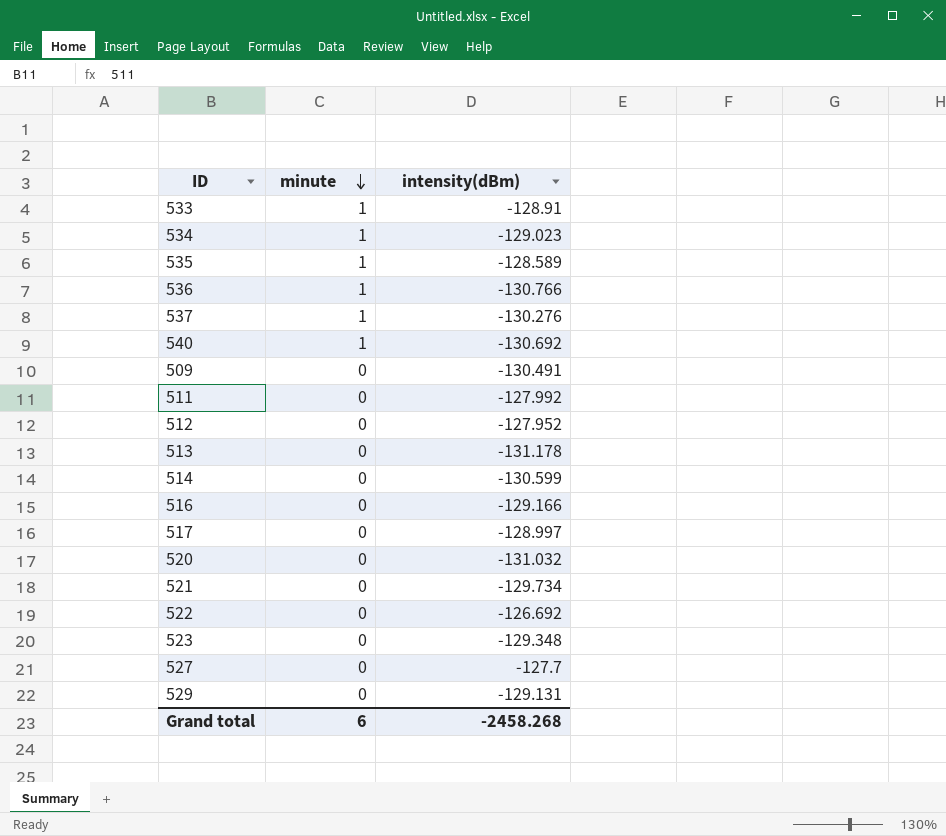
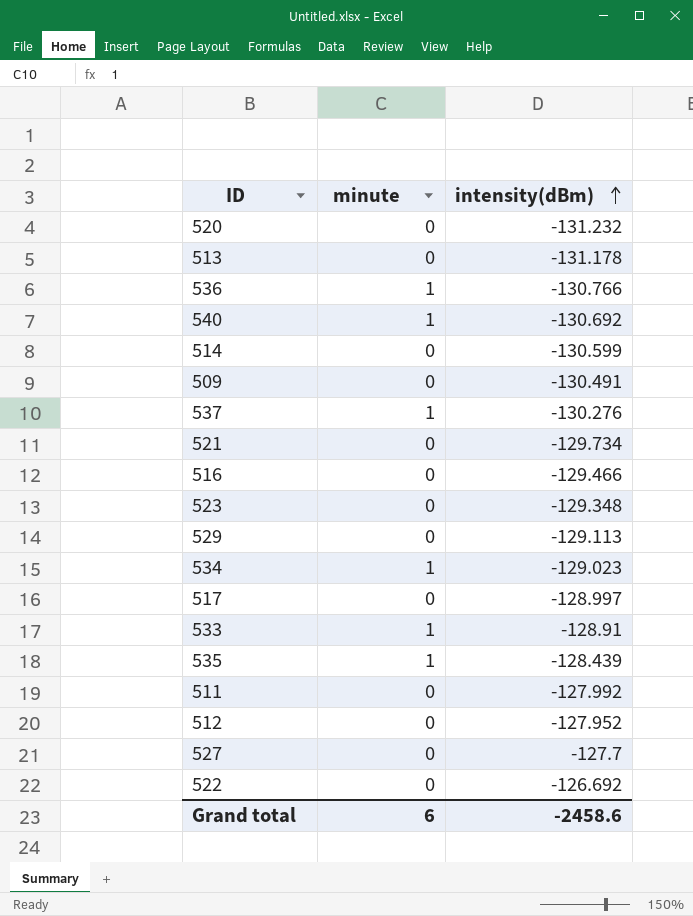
row order: minute descending -> intensity(dBm) ascending
520 | intensity(dBm): -131.032 -> -131.232
516 | intensity(dBm): -129.166 -> -129.466
529 | intensity(dBm): -129.131 -> -129.113
535 | intensity(dBm): -128.589 -> -128.439
Grand total | intensity(dBm): -2458.268 -> -2458.6

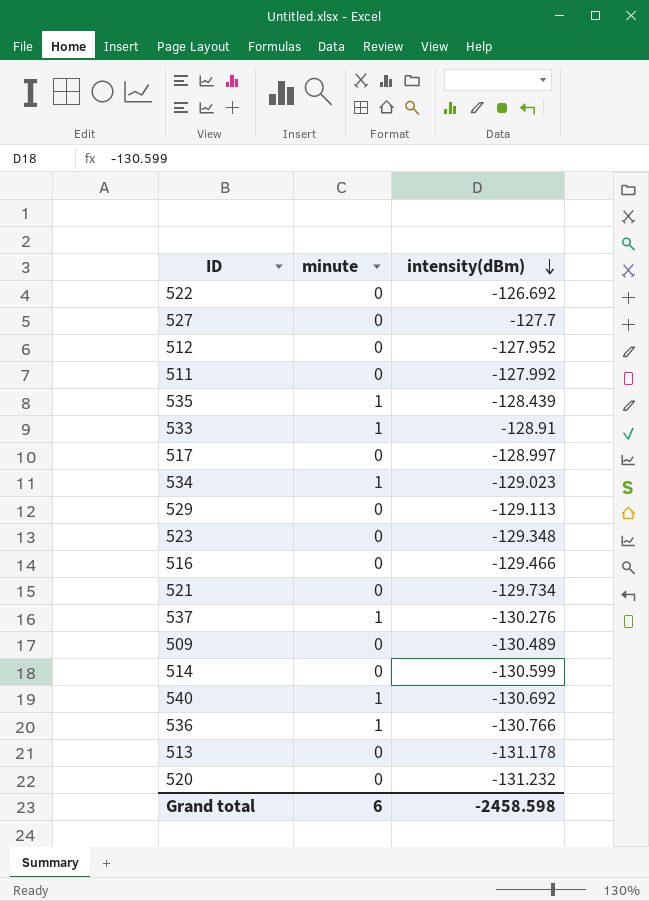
row order: intensity(dBm) ascending -> intensity(dBm) descending
509 | intensity(dBm): -130.491 -> -130.489
Grand total | intensity(dBm): -2458.6 -> -2458.598

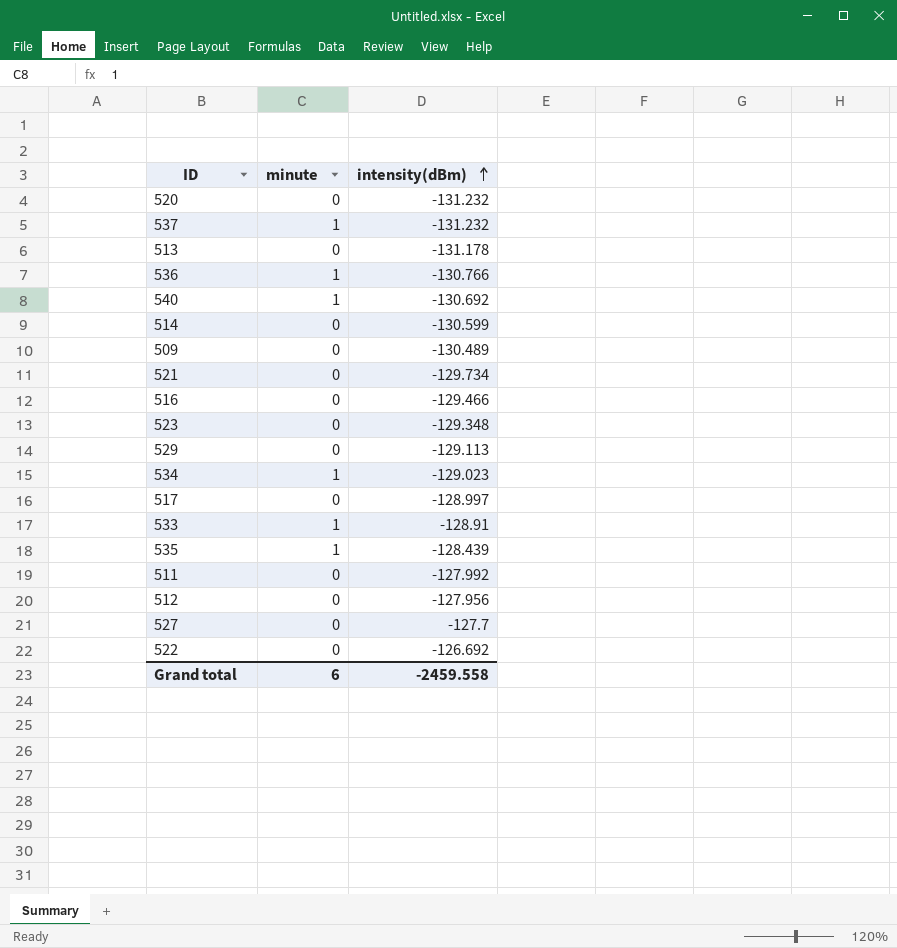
row order: intensity(dBm) descending -> intensity(dBm) ascending
537 | intensity(dBm): -130.276 -> -131.232
512 | intensity(dBm): -127.952 -> -127.956
Grand total | intensity(dBm): -2458.598 -> -2459.558

